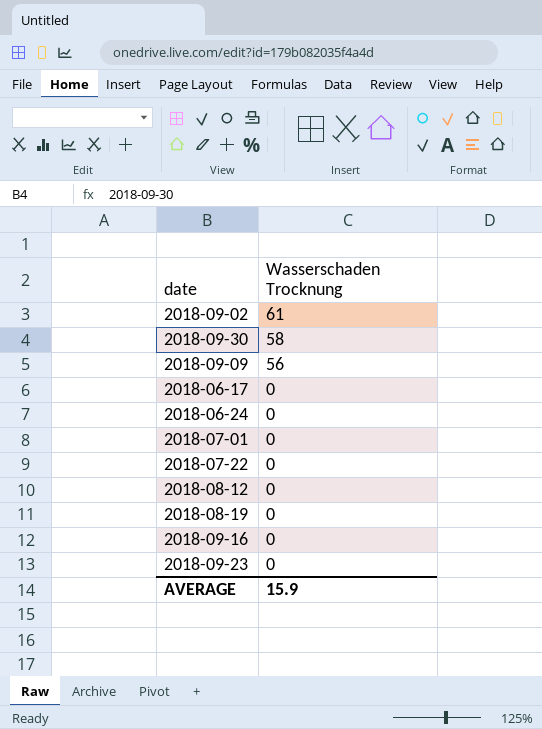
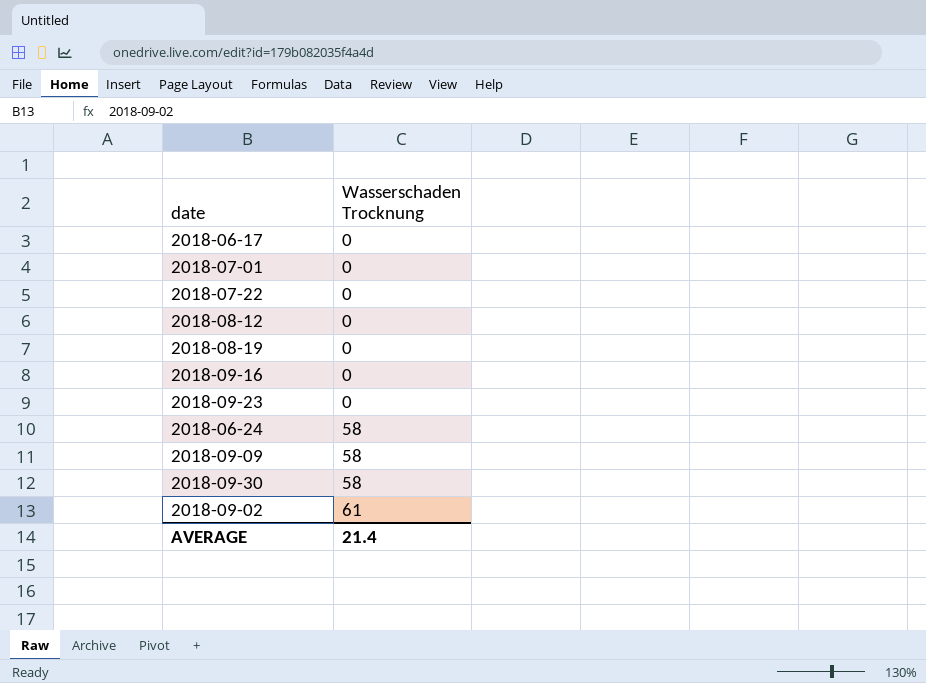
row order: Wasserschaden Trocknung descending -> Wasserschaden Trocknung ascending
2018-06-24 | Wasserschaden Trocknung: 0 -> 58
2018-09-09 | Wasserschaden Trocknung: 56 -> 58
AVERAGE | Wasserschaden Trocknung: 15.9 -> 21.4

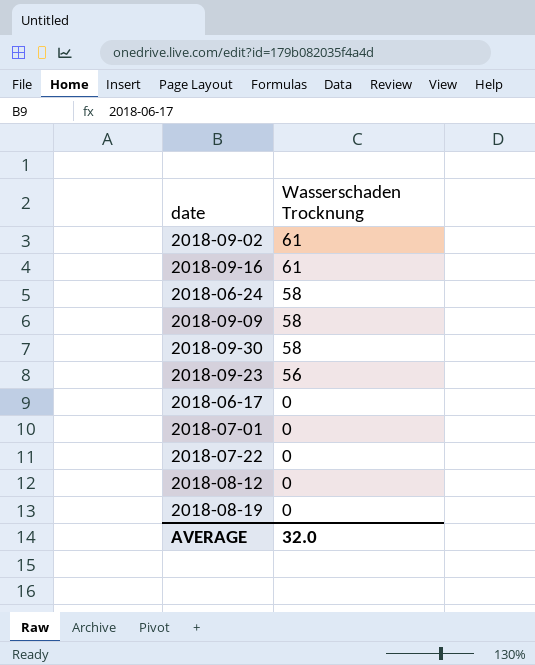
row order: Wasserschaden Trocknung ascending -> Wasserschaden Trocknung descending
2018-09-16 | Wasserschaden Trocknung: 0 -> 61
2018-09-23 | Wasserschaden Trocknung: 0 -> 56
AVERAGE | Wasserschaden Trocknung: 21.4 -> 32.0

